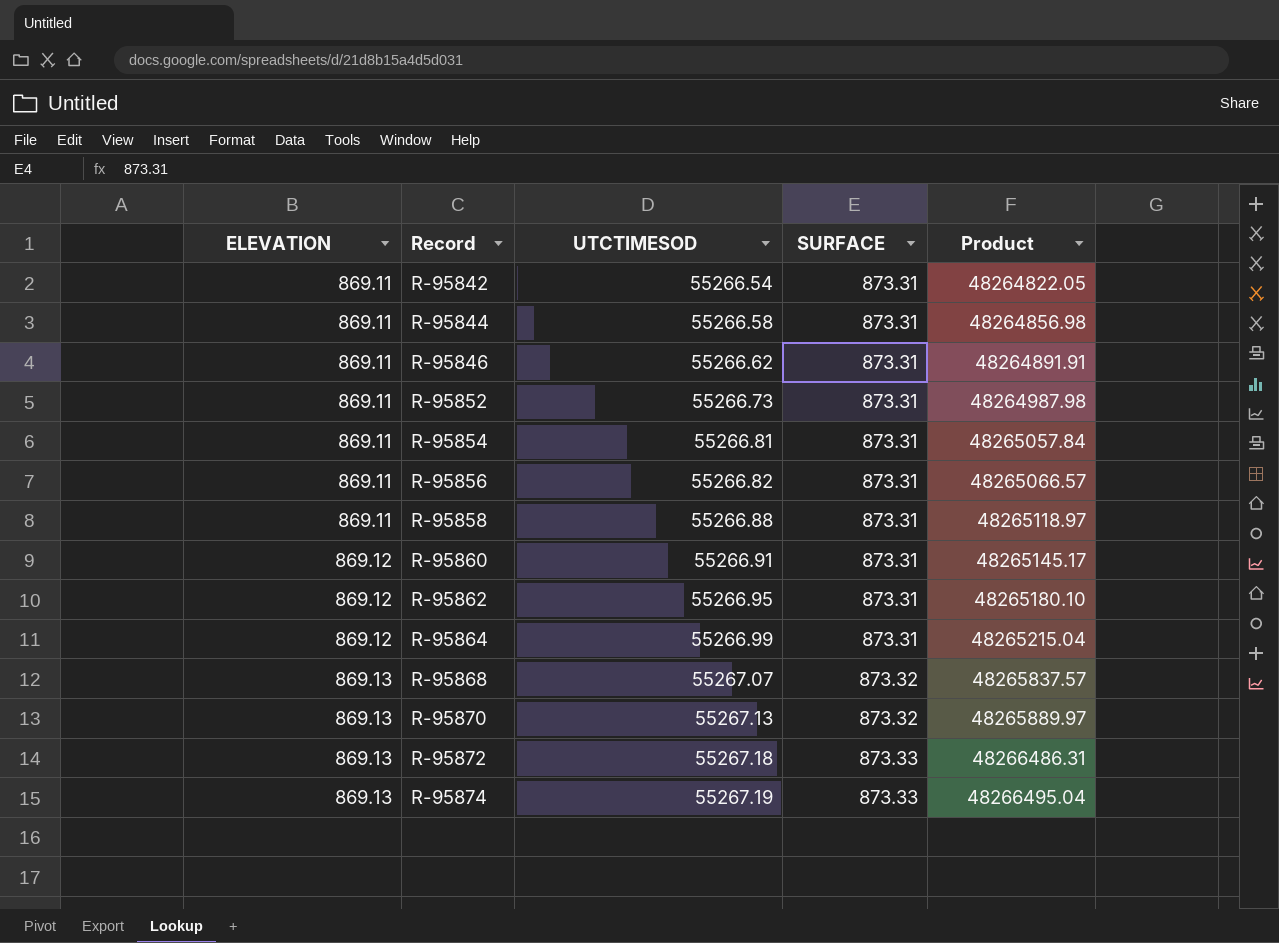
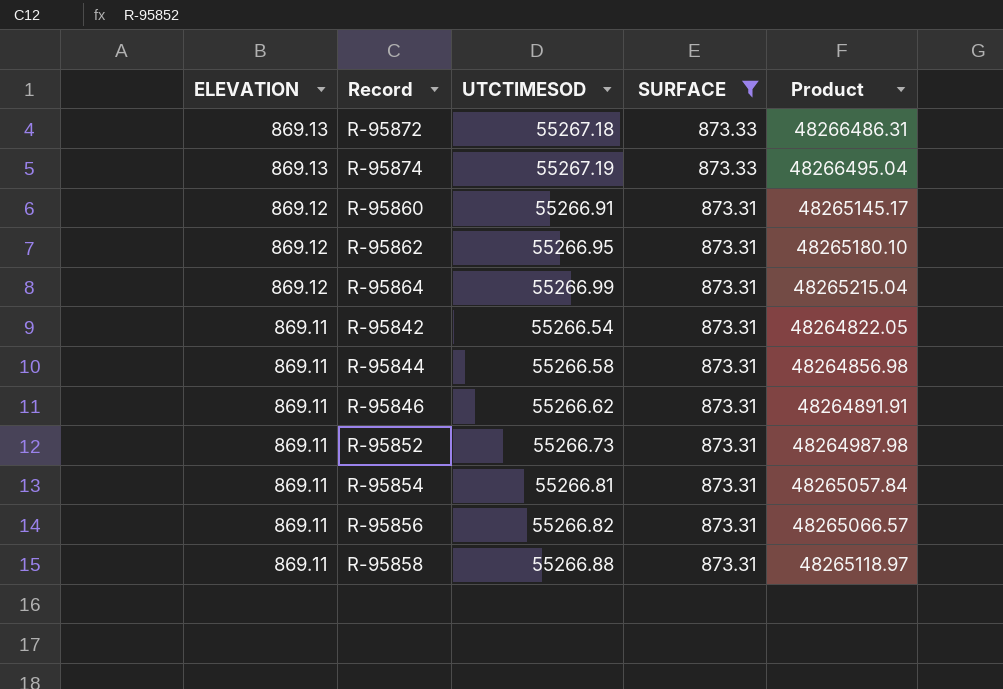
filter: none -> SURFACE != 873.32
row order: ELEVATION ascending -> ELEVATION descending

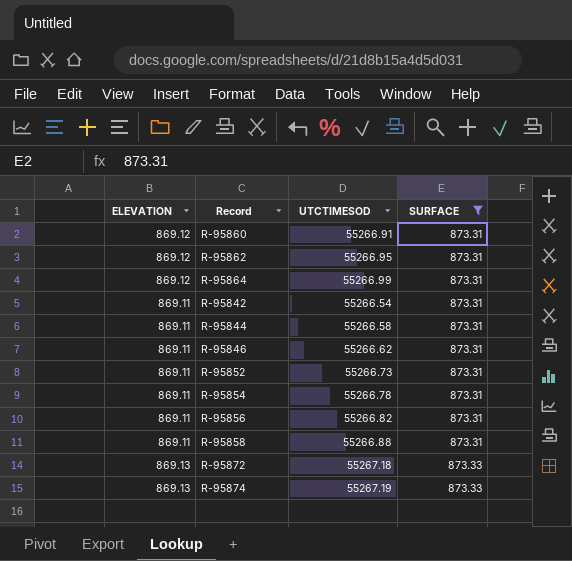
row order: ELEVATION descending -> SURFACE ascending
column Product | formula: [UTCTIMESOD] * [SURFACE] -> none
R-95854 | UTCTIMESOD: 55266.81 -> 55266.78

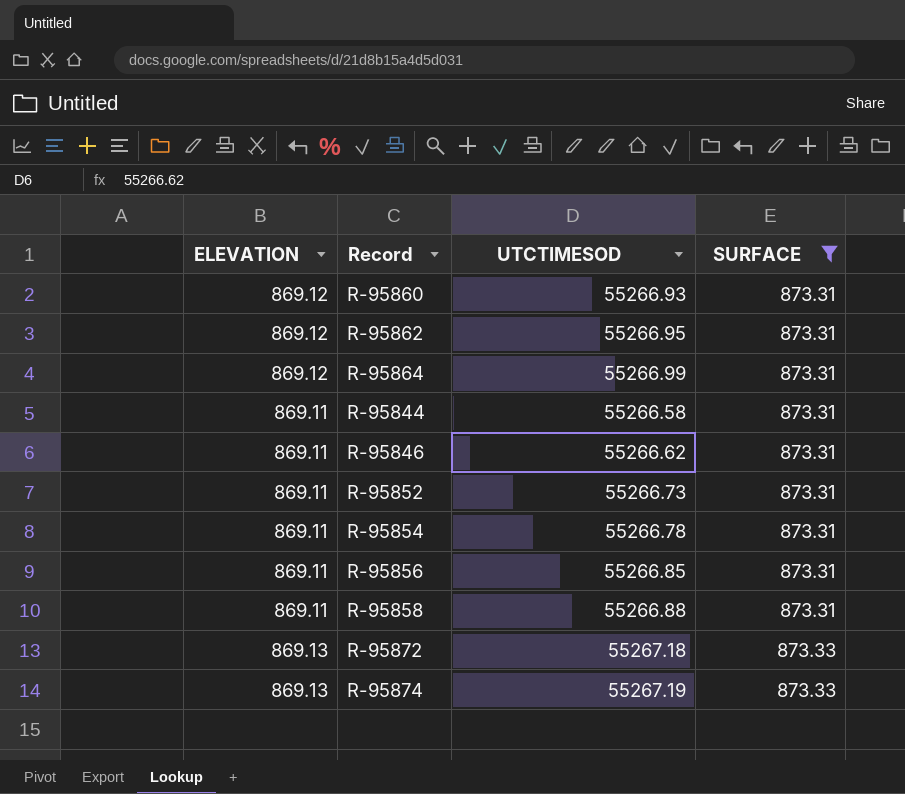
row R-95842: 869.11 | 55266.54 | 873.31 -> none
R-95860 | UTCTIMESOD: 55266.91 -> 55266.93
R-95856 | UTCTIMESOD: 55266.82 -> 55266.85

